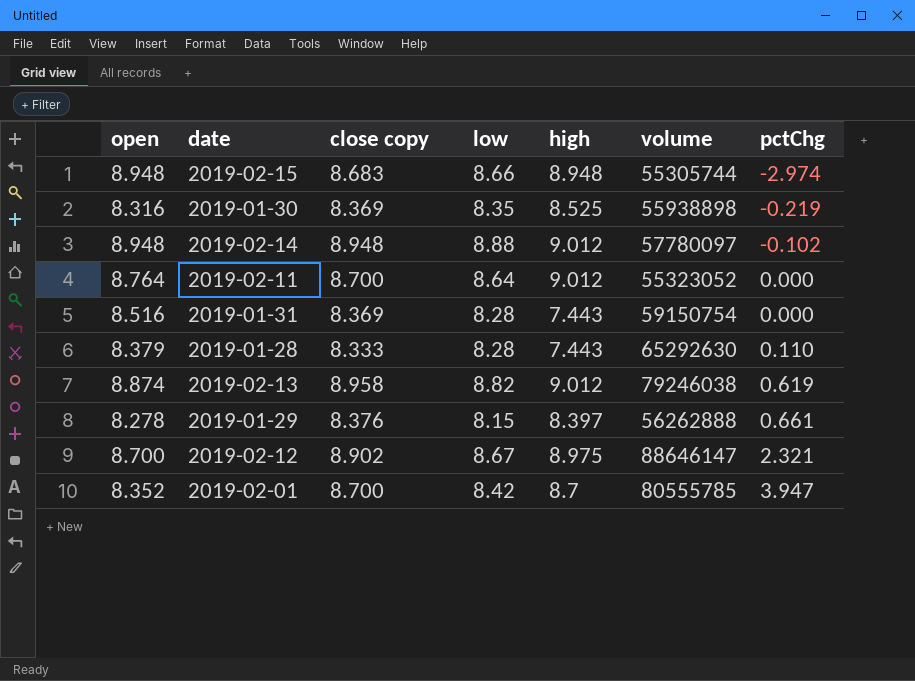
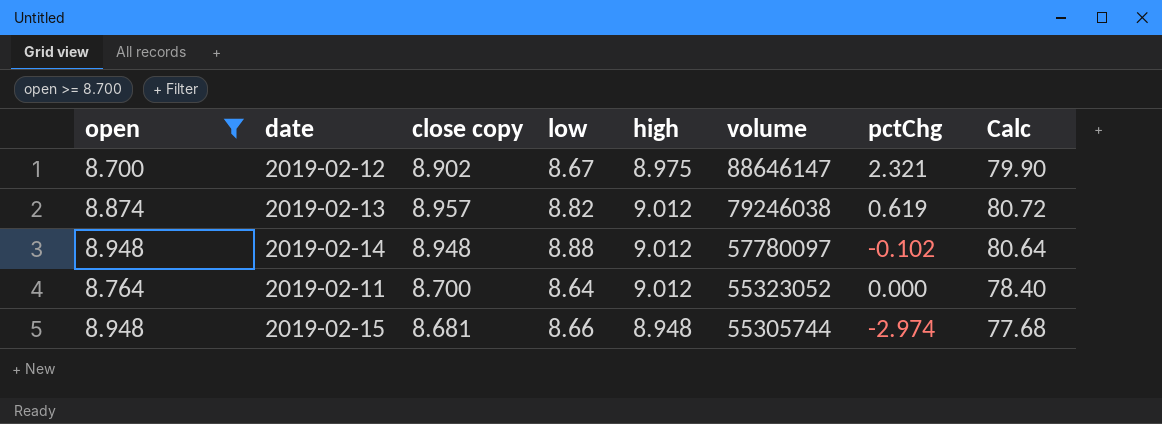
filter: none -> open >= 8.700
row order: pctChg ascending -> volume descending
column Calc | formula: none -> [close copy] * [high]
2019-02-13 | close copy: 8.958 -> 8.957
2019-02-15 | close copy: 8.683 -> 8.681

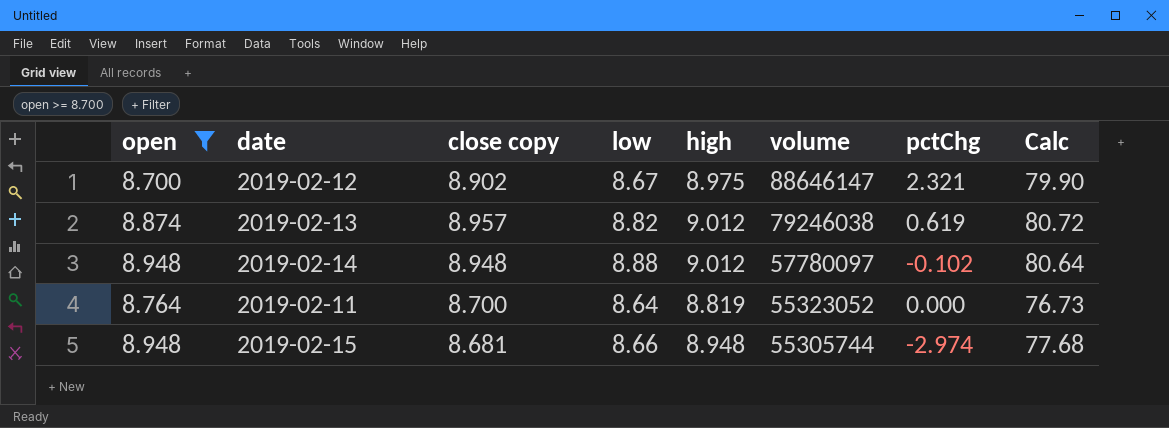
2019-02-11 | high: 9.012 -> 8.819
2019-02-11 | Calc: 78.40 -> 76.73

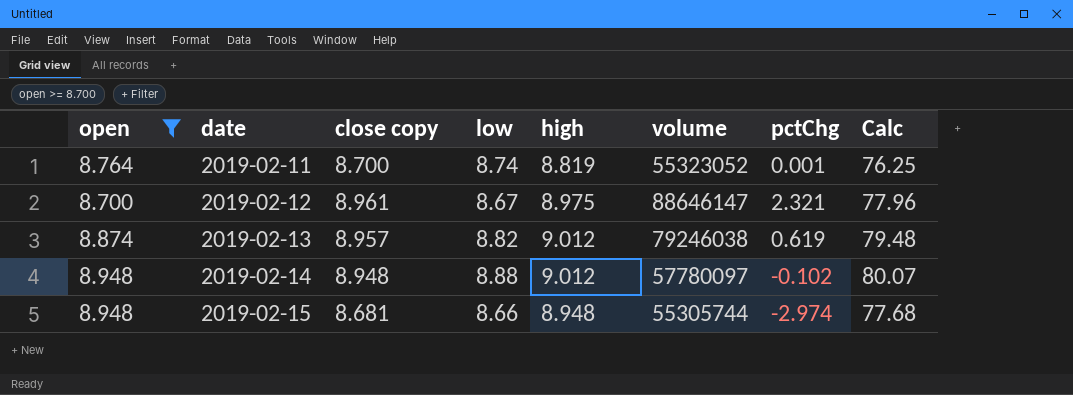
row order: volume descending -> date ascending
column Calc | formula: [close copy] * [high] -> [open] * [close copy]
2019-02-11 | low: 8.64 -> 8.74
2019-02-11 | pctChg: 0.000 -> 0.001
2019-02-12 | close copy: 8.902 -> 8.961

